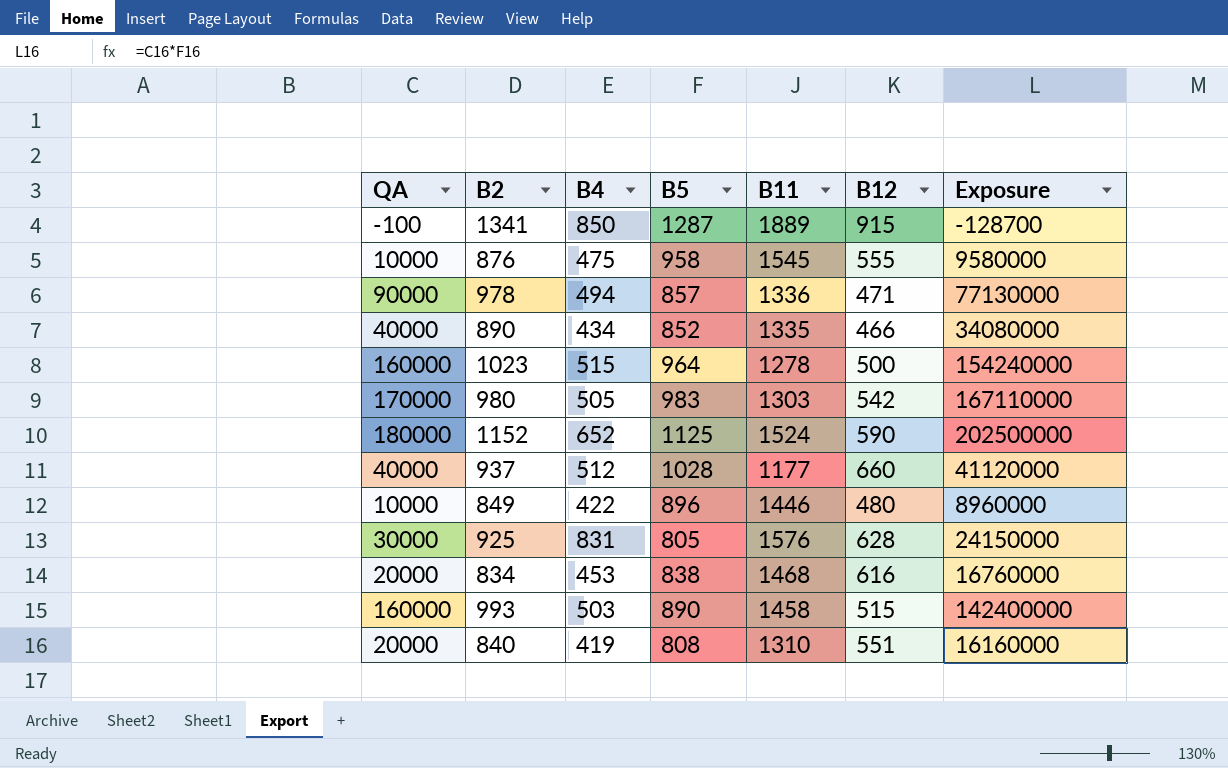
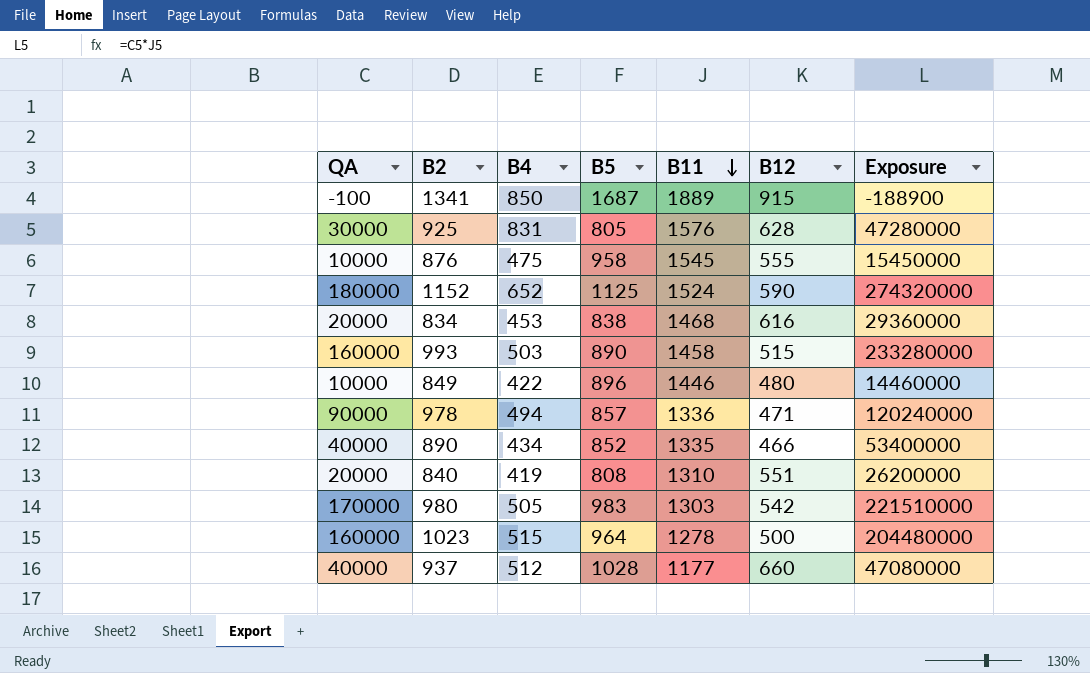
row order: none -> B11 descending
column Exposure | formula: [QA] * [B5] -> [QA] * [B11]
1341 | B5: 1287 -> 1687

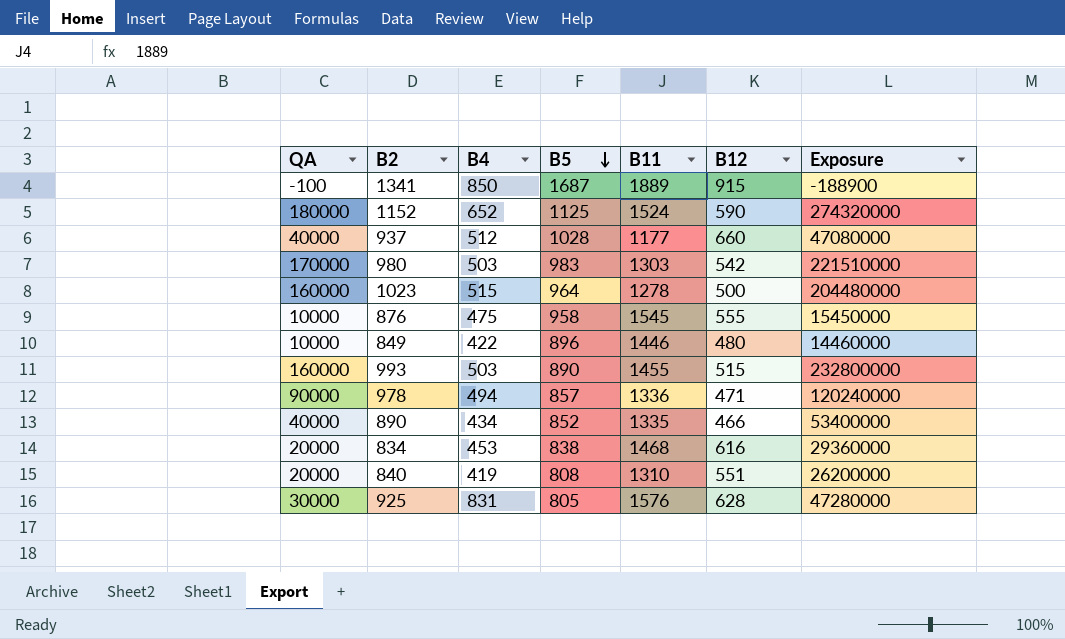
row order: B11 descending -> B5 descending
980 | B4: 505 -> 503
993 | B11: 1458 -> 1455
993 | Exposure: 233280000 -> 232800000

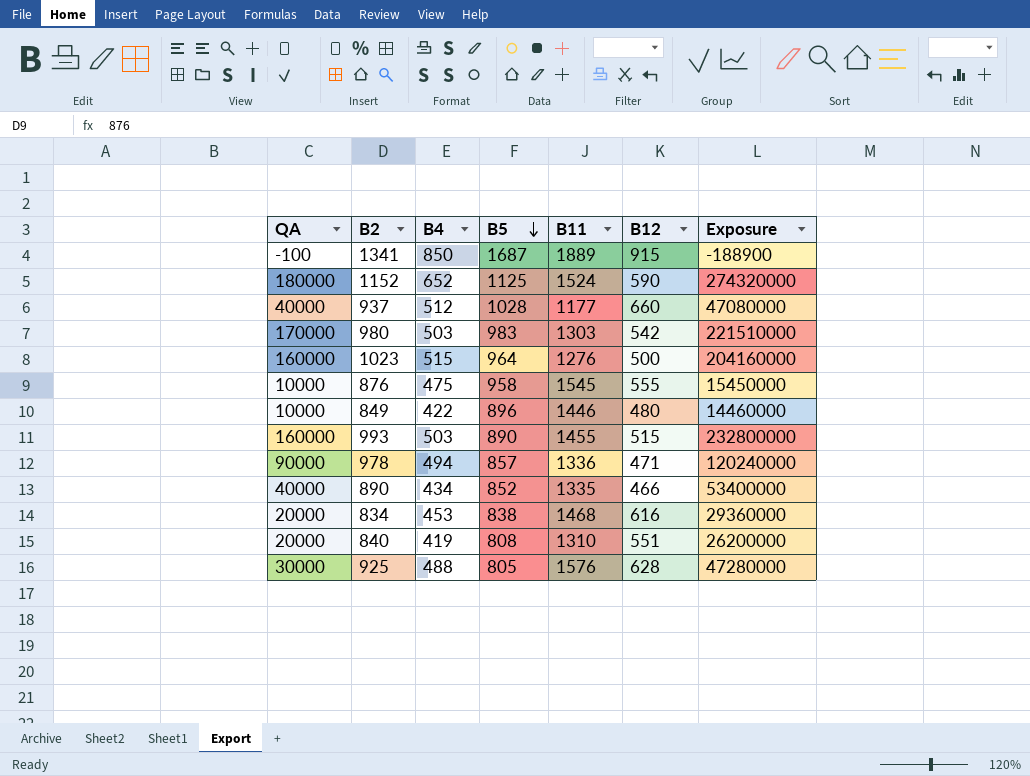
1023 | B11: 1278 -> 1276
1023 | Exposure: 204480000 -> 204160000
925 | B4: 831 -> 488

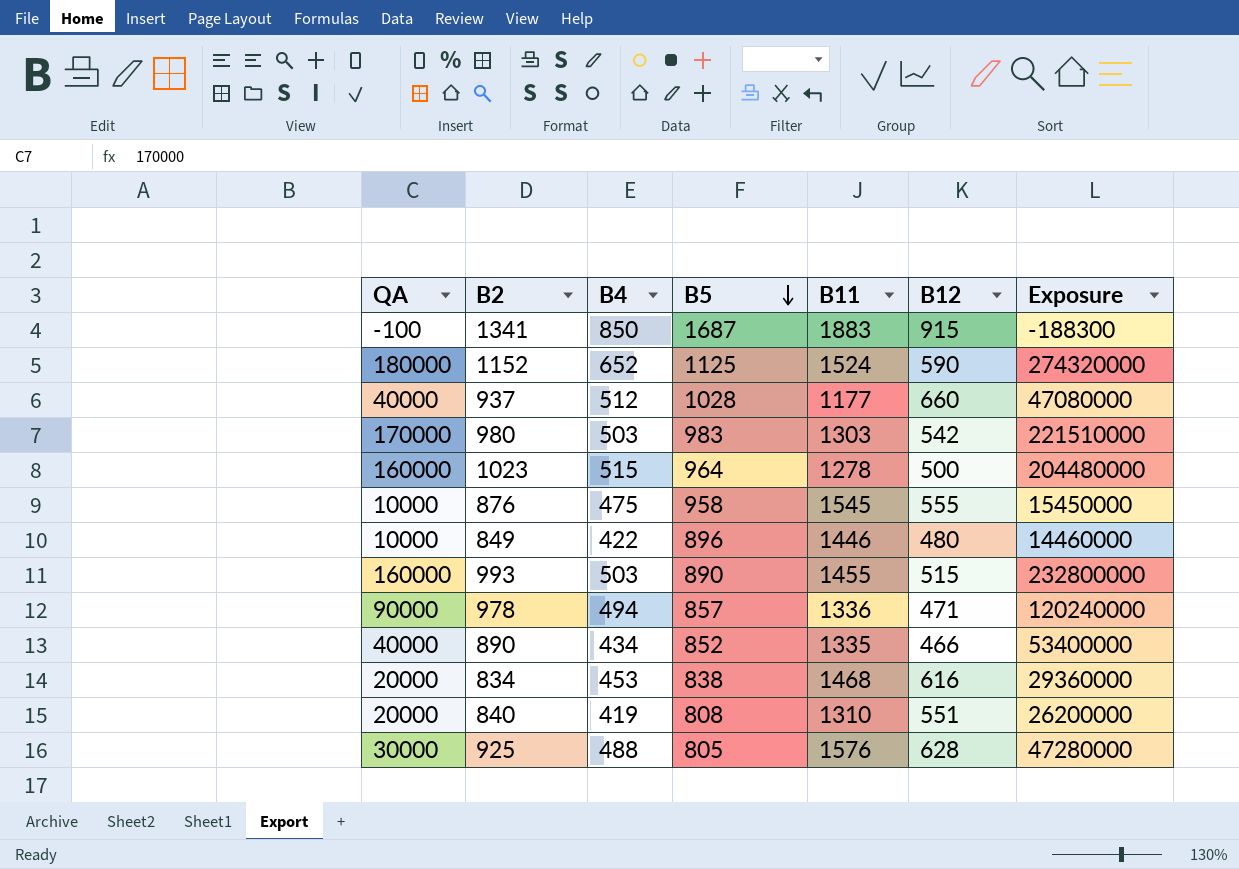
1341 | B11: 1889 -> 1883
1341 | Exposure: -188900 -> -188300
1023 | B11: 1276 -> 1278
1023 | Exposure: 204160000 -> 204480000

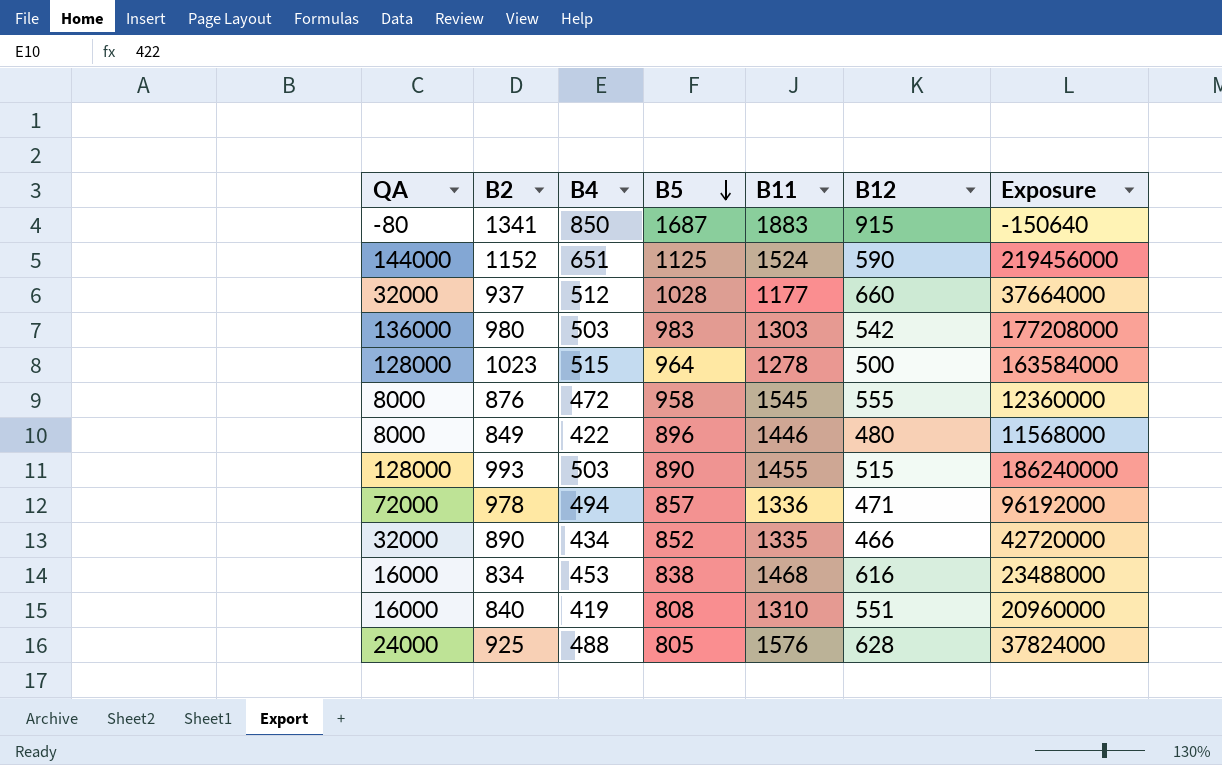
1341 | QA: -100 -> -80
1341 | Exposure: -188300 -> -150640
1152 | QA: 180000 -> 144000
1152 | B4: 652 -> 651
1152 | Exposure: 274320000 -> 219456000
937 | QA: 40000 -> 32000
937 | Exposure: 47080000 -> 37664000
980 | QA: 170000 -> 136000
980 | Exposure: 221510000 -> 177208000
1023 | QA: 160000 -> 128000
1023 | Exposure: 204480000 -> 163584000
876 | QA: 10000 -> 8000
876 | B4: 475 -> 472
876 | Exposure: 15450000 -> 12360000
849 | QA: 10000 -> 8000
849 | Exposure: 14460000 -> 11568000
993 | QA: 160000 -> 128000
993 | Exposure: 232800000 -> 186240000
978 | QA: 90000 -> 72000
978 | Exposure: 120240000 -> 96192000
890 | QA: 40000 -> 32000
890 | Exposure: 53400000 -> 42720000
834 | QA: 20000 -> 16000
834 | Exposure: 29360000 -> 23488000
840 | QA: 20000 -> 16000
840 | Exposure: 26200000 -> 20960000
925 | QA: 30000 -> 24000
925 | Exposure: 47280000 -> 37824000

